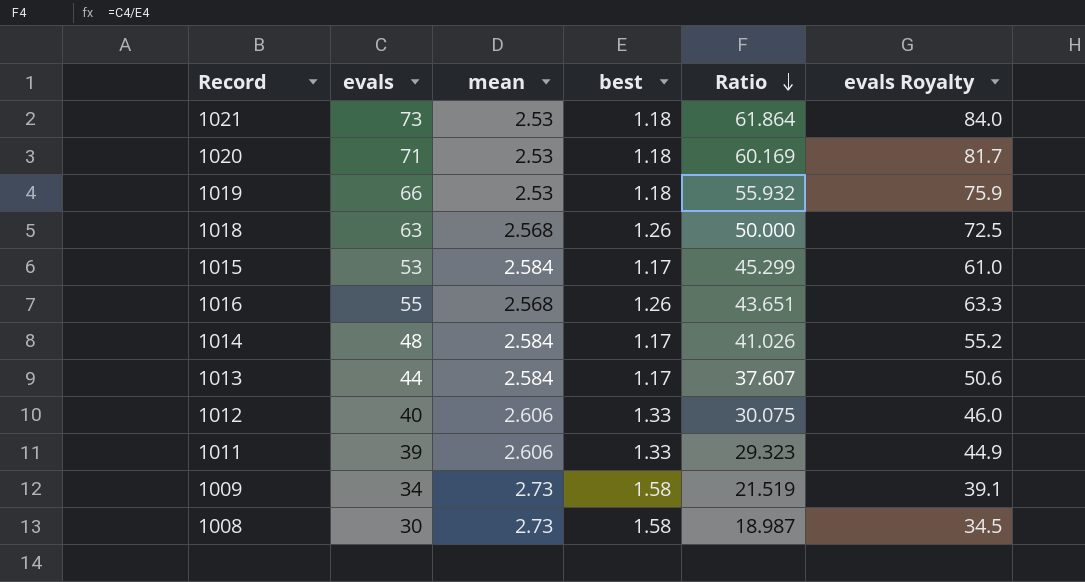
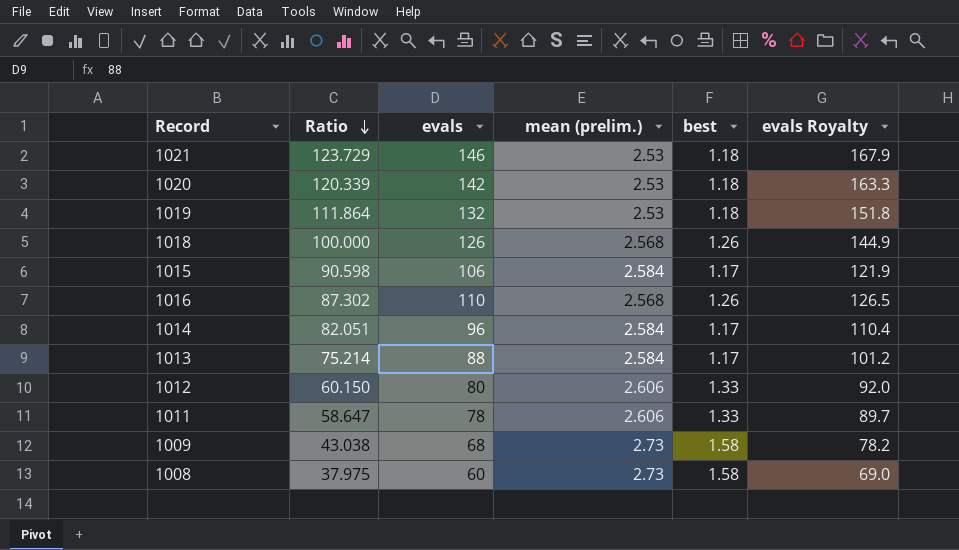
column Ratio | position: 5 -> 2
column name: mean -> mean (prelim.)
1021 | Ratio: 61.864 -> 123.729
1021 | evals: 73 -> 146
1021 | evals Royalty: 84.0 -> 167.9
1020 | Ratio: 60.169 -> 120.339
1020 | evals: 71 -> 142
1020 | evals Royalty: 81.7 -> 163.3
1019 | Ratio: 55.932 -> 111.864
1019 | evals: 66 -> 132
1019 | evals Royalty: 75.9 -> 151.8
1018 | Ratio: 50.000 -> 100.000
1018 | evals: 63 -> 126
1018 | evals Royalty: 72.5 -> 144.9
1015 | Ratio: 45.299 -> 90.598
1015 | evals: 53 -> 106
1015 | evals Royalty: 61.0 -> 121.9
1016 | Ratio: 43.651 -> 87.302
1016 | evals: 55 -> 110
1016 | evals Royalty: 63.3 -> 126.5
1014 | Ratio: 41.026 -> 82.051
1014 | evals: 48 -> 96
1014 | evals Royalty: 55.2 -> 110.4
1013 | Ratio: 37.607 -> 75.214
1013 | evals: 44 -> 88
1013 | evals Royalty: 50.6 -> 101.2
1012 | Ratio: 30.075 -> 60.150
1012 | evals: 40 -> 80
1012 | evals Royalty: 46.0 -> 92.0
1011 | Ratio: 29.323 -> 58.647
1011 | evals: 39 -> 78
1011 | evals Royalty: 44.9 -> 89.7
1009 | Ratio: 21.519 -> 43.038
1009 | evals: 34 -> 68
1009 | evals Royalty: 39.1 -> 78.2
1008 | Ratio: 18.987 -> 37.975
1008 | evals: 30 -> 60
1008 | evals Royalty: 34.5 -> 69.0

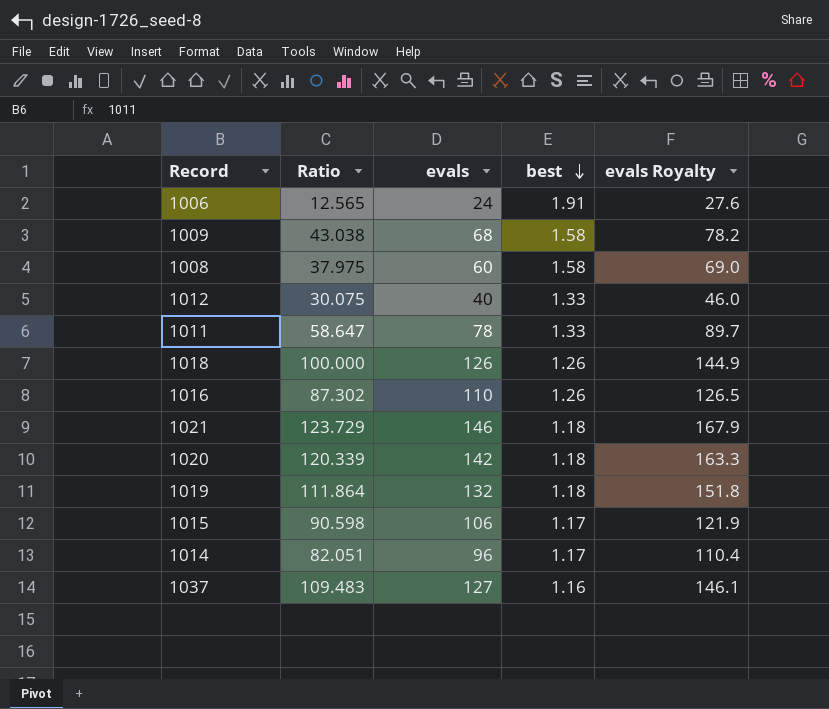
row order: Ratio descending -> best descending
column mean (prelim.) | position: 4 -> none
row 1013: 75.214 | 88 | 2.584 | 1.17 | 101.2 -> none
row 1006: none -> 12.565 | 24 | 1.91 | 27.6
1012 | Ratio: 60.150 -> 30.075
1012 | evals: 80 -> 40
1012 | evals Royalty: 92.0 -> 46.0
row 1037: none -> 109.483 | 127 | 1.16 | 146.1

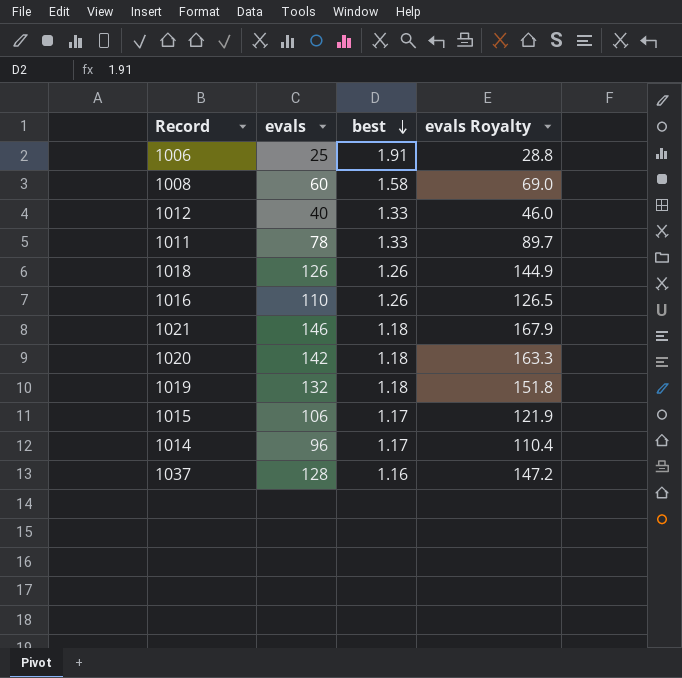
column Ratio | formula: [evals] / [best] -> none
row 1009: 43.038 | 68 | 1.58 | 78.2 -> none
1006 | evals: 24 -> 25
1006 | evals Royalty: 27.6 -> 28.8
1037 | evals: 127 -> 128
1037 | evals Royalty: 146.1 -> 147.2

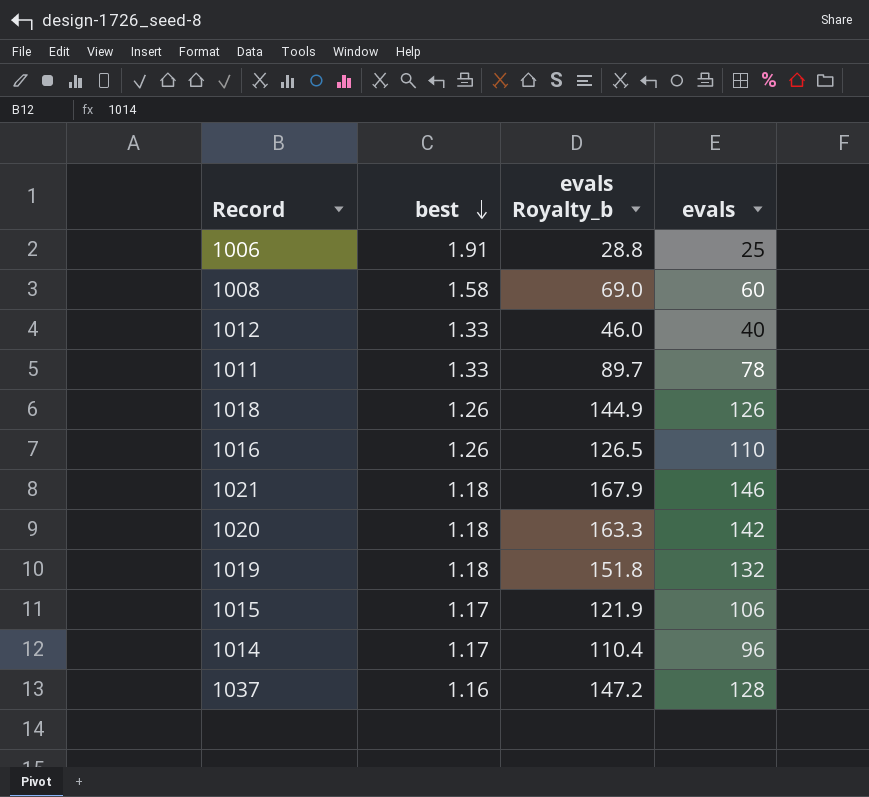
column name: evals Royalty -> evals Royalty_b
column evals | position: 2 -> 4

